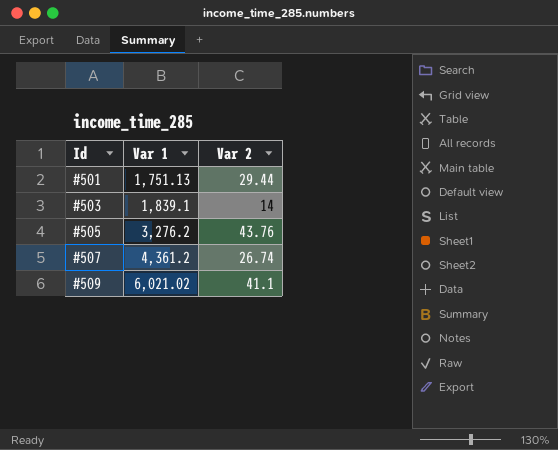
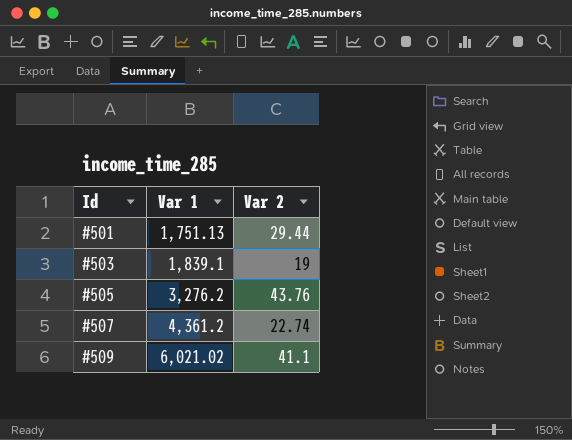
#503 | Var 2: 14 -> 19
#507 | Var 2: 26.74 -> 22.74

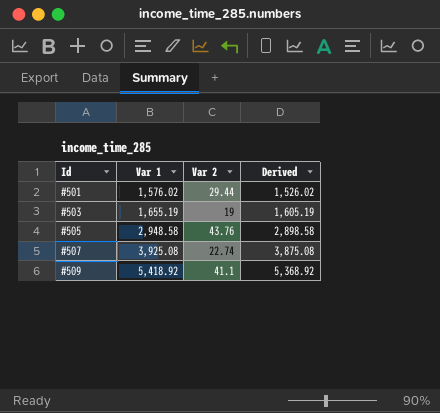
column Derived | formula: none -> [Var 1] - 50
#501 | Var 1: 1,751.13 -> 1,576.02
#503 | Var 1: 1,839.1 -> 1,655.19
#505 | Var 1: 3,276.2 -> 2,948.58
#507 | Var 1: 4,361.2 -> 3,925.08
#509 | Var 1: 6,021.02 -> 5,418.92

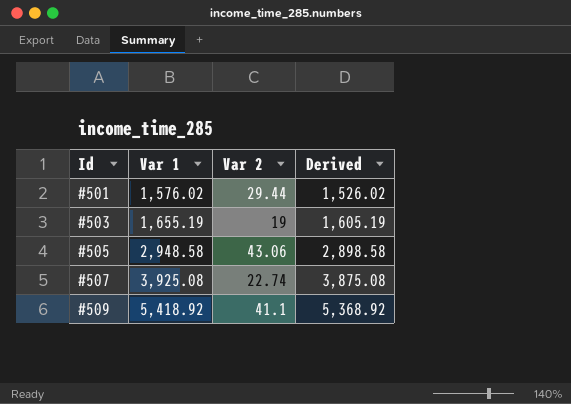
#505 | Var 2: 43.76 -> 43.06

